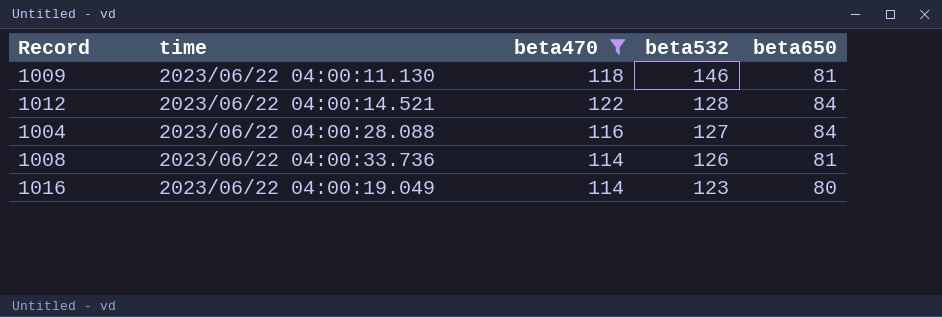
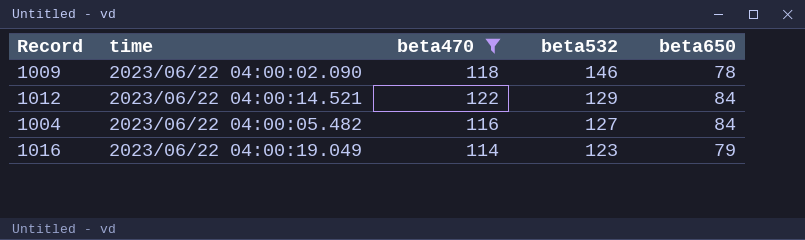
row 1008: 2023/06/22 04:00:33.736 | 114 | 126 | 81 -> none
1009 | time: 2023/06/22 04:00:11.130 -> 2023/06/22 04:00:02.090
1009 | beta650: 81 -> 78
1012 | beta532: 128 -> 129
1004 | time: 2023/06/22 04:00:28.088 -> 2023/06/22 04:00:05.482
1016 | beta650: 80 -> 79

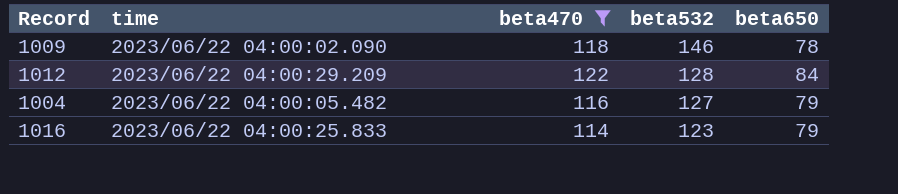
1012 | time: 2023/06/22 04:00:14.521 -> 2023/06/22 04:00:29.209
1012 | beta532: 129 -> 128
1004 | beta650: 84 -> 79
1016 | time: 2023/06/22 04:00:19.049 -> 2023/06/22 04:00:25.833

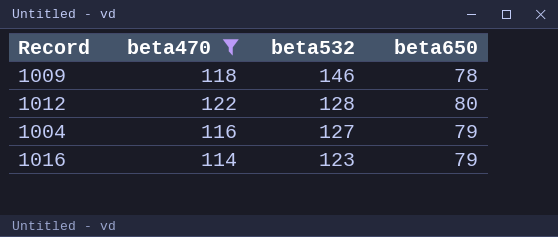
column time | position: 2 -> none
1012 | beta650: 84 -> 80

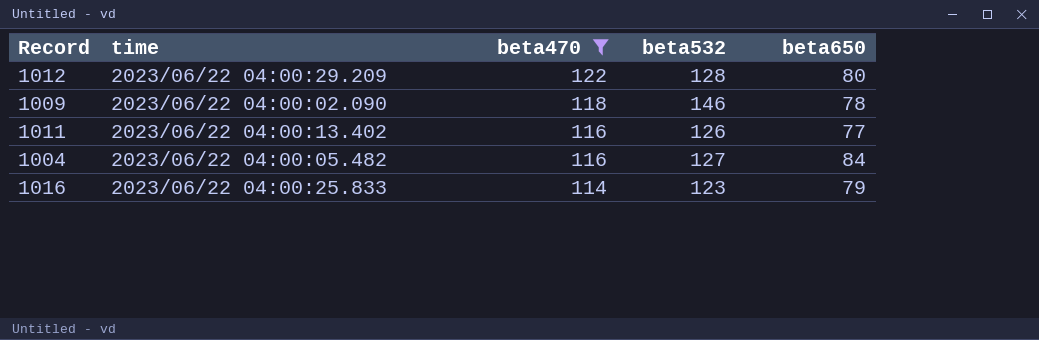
row order: beta532 descending -> beta470 descending
column time | position: none -> 2
row 1011: none -> 2023/06/22 04:00:13.402 | 116 | 126 | 77
1004 | beta650: 79 -> 84

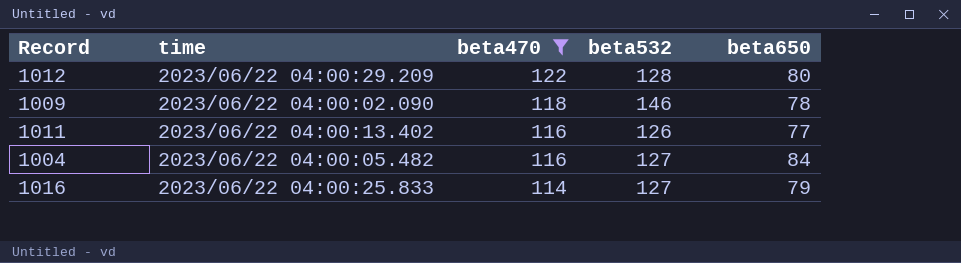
1016 | beta532: 123 -> 127

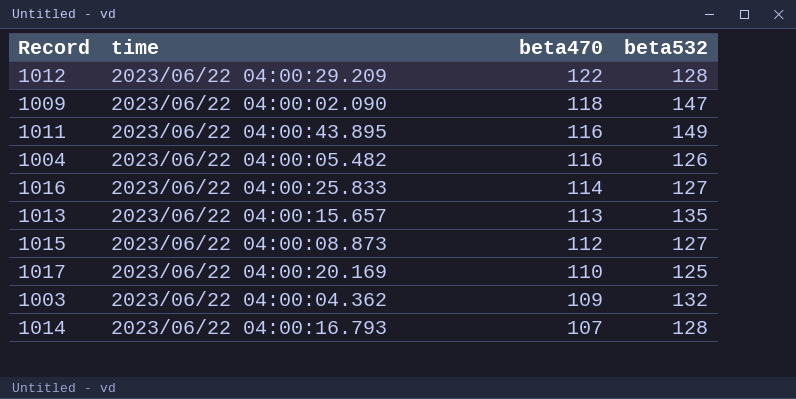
filter: beta470 >= 114 -> none
column beta650 | position: 5 -> none
1009 | beta532: 146 -> 147
1011 | time: 2023/06/22 04:00:13.402 -> 2023/06/22 04:00:43.895
1011 | beta532: 126 -> 149
1004 | beta532: 127 -> 126

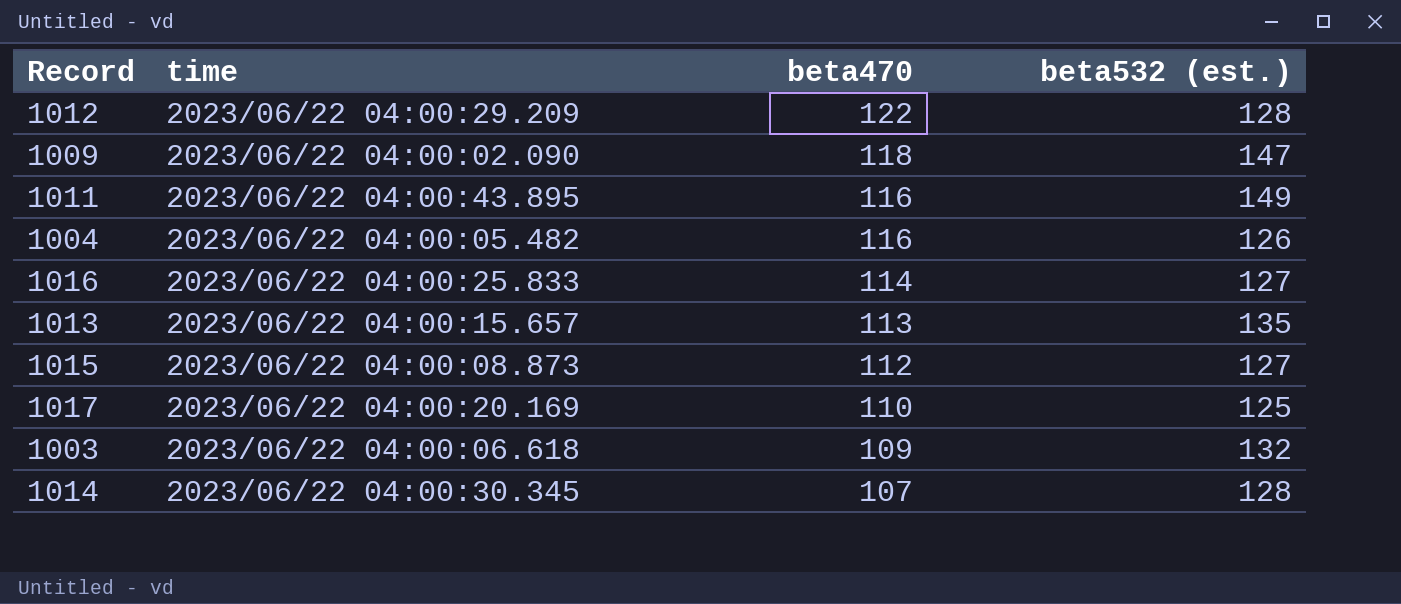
column name: beta532 -> beta532 (est.)
1003 | time: 2023/06/22 04:00:04.362 -> 2023/06/22 04:00:06.618
1014 | time: 2023/06/22 04:00:16.793 -> 2023/06/22 04:00:30.345

